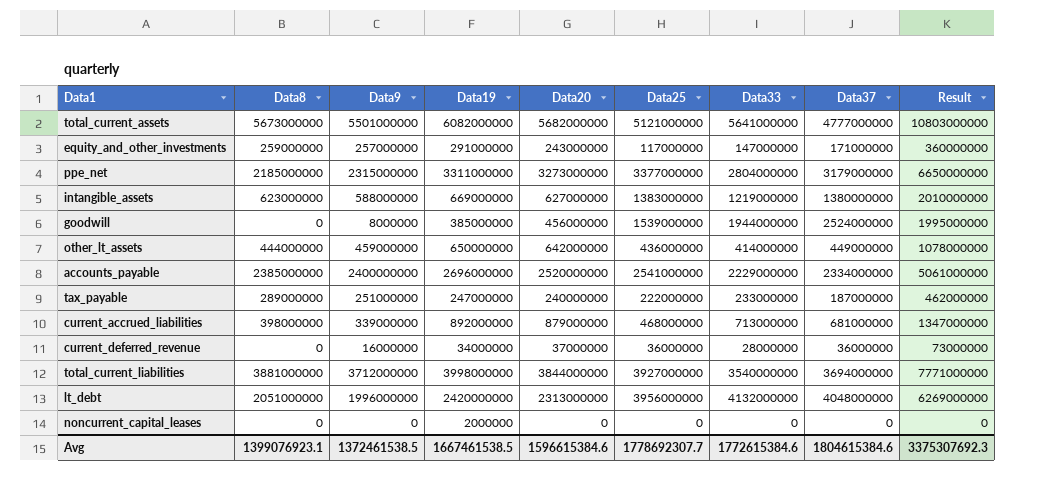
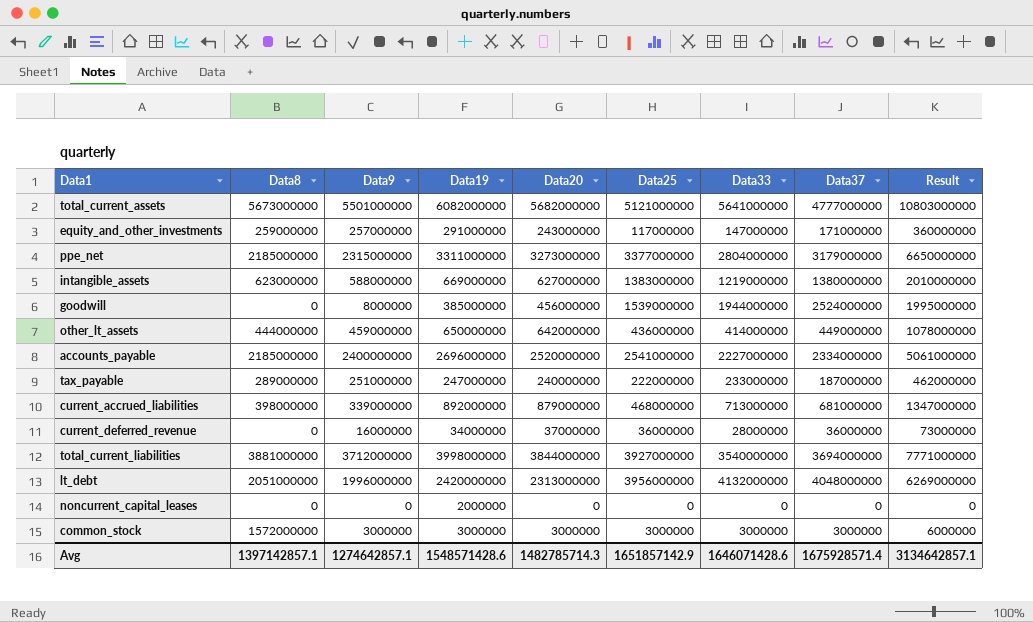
accounts_payable | Data8: 2385000000 -> 2185000000
accounts_payable | Data33: 2229000000 -> 2227000000
row common_stock: none -> 1572000000 | 3000000 | 3000000 | 3000000 | 3000000 | 3000000 | 3000000 | 6000000
Avg | Data8: 1399076923.1 -> 1397142857.1
Avg | Data9: 1372461538.5 -> 1274642857.1
Avg | Data19: 1667461538.5 -> 1548571428.6
Avg | Data20: 1596615384.6 -> 1482785714.3
Avg | Data25: 1778692307.7 -> 1651857142.9
Avg | Data33: 1772615384.6 -> 1646071428.6
Avg | Data37: 1804615384.6 -> 1675928571.4
Avg | Result: 3375307692.3 -> 3134642857.1

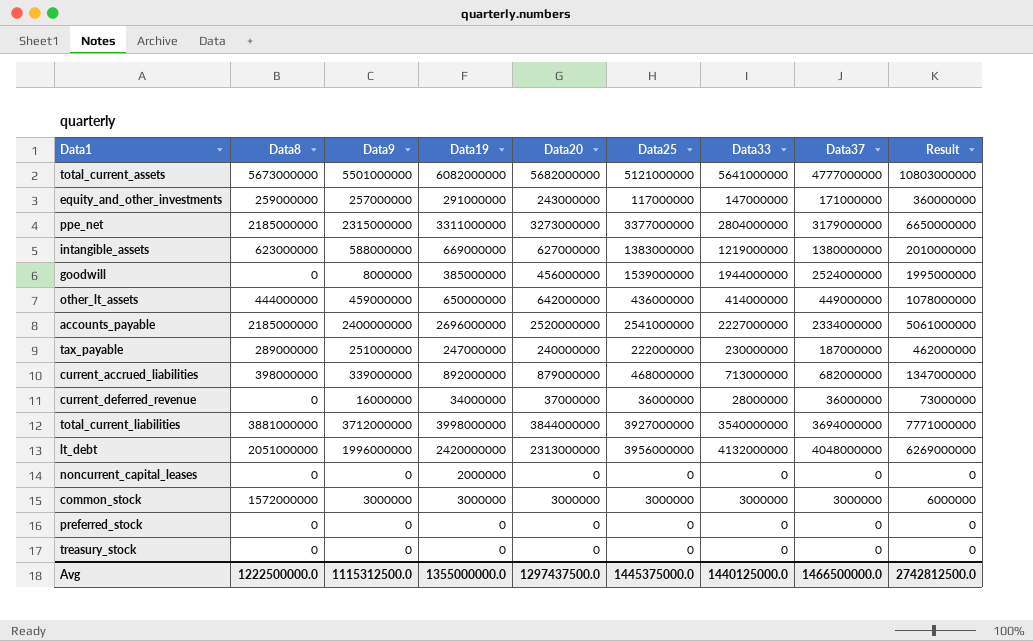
tax_payable | Data33: 233000000 -> 230000000
current_accrued_liabilities | Data37: 681000000 -> 682000000
row preferred_stock: none -> 0 | 0 | 0 | 0 | 0 | 0 | 0 | 0
row treasury_stock: none -> 0 | 0 | 0 | 0 | 0 | 0 | 0 | 0
Avg | Data8: 1397142857.1 -> 1222500000.0
Avg | Data9: 1274642857.1 -> 1115312500.0
Avg | Data19: 1548571428.6 -> 1355000000.0
Avg | Data20: 1482785714.3 -> 1297437500.0
Avg | Data25: 1651857142.9 -> 1445375000.0
Avg | Data33: 1646071428.6 -> 1440125000.0
Avg | Data37: 1675928571.4 -> 1466500000.0
Avg | Result: 3134642857.1 -> 2742812500.0

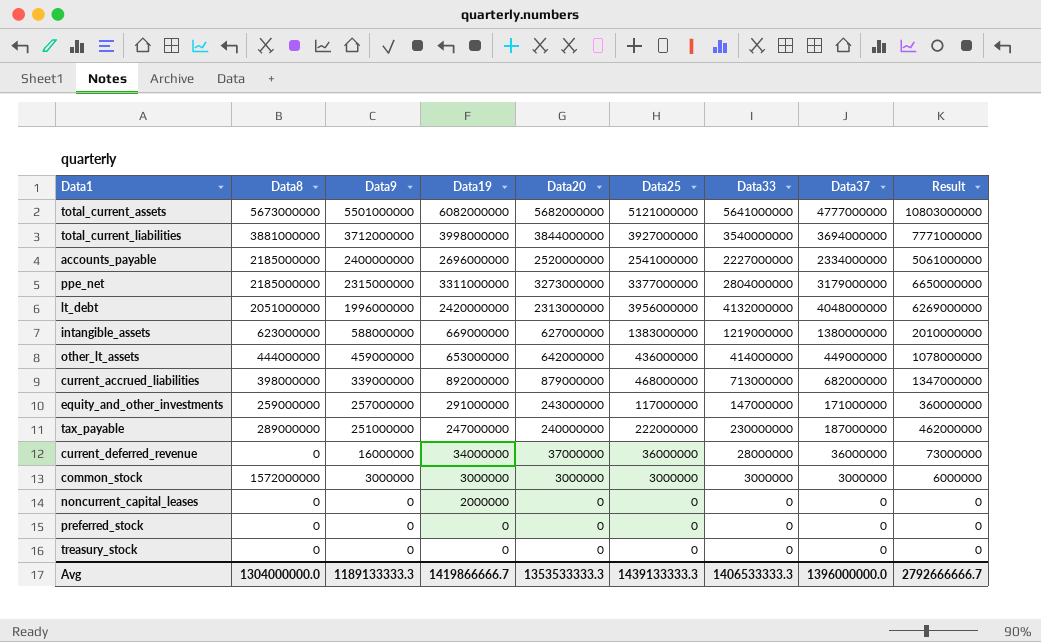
row order: none -> Data9 descending
row goodwill: 0 | 8000000 | 385000000 | 456000000 | 1539000000 | 1944000000 | 2524000000 | 1995000000 -> none
other_lt_assets | Data19: 650000000 -> 653000000
Avg | Data8: 1222500000.0 -> 1304000000.0
Avg | Data9: 1115312500.0 -> 1189133333.3
Avg | Data19: 1355000000.0 -> 1419866666.7
Avg | Data20: 1297437500.0 -> 1353533333.3
Avg | Data25: 1445375000.0 -> 1439133333.3
Avg | Data33: 1440125000.0 -> 1406533333.3
Avg | Data37: 1466500000.0 -> 1396000000.0
Avg | Result: 2742812500.0 -> 2792666666.7

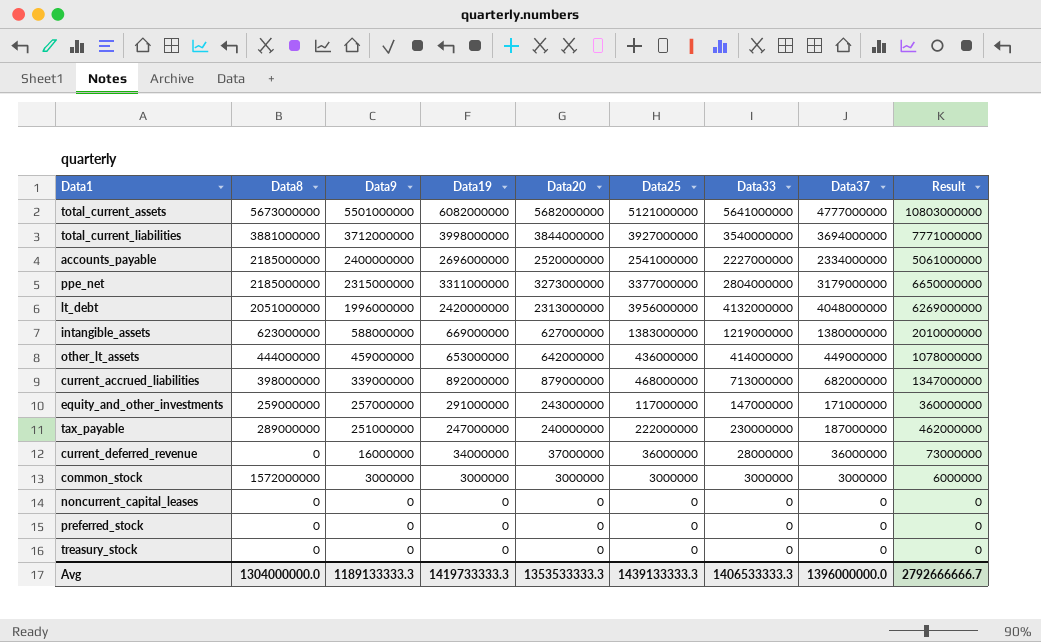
noncurrent_capital_leases | Data19: 2000000 -> 0
Avg | Data19: 1419866666.7 -> 1419733333.3

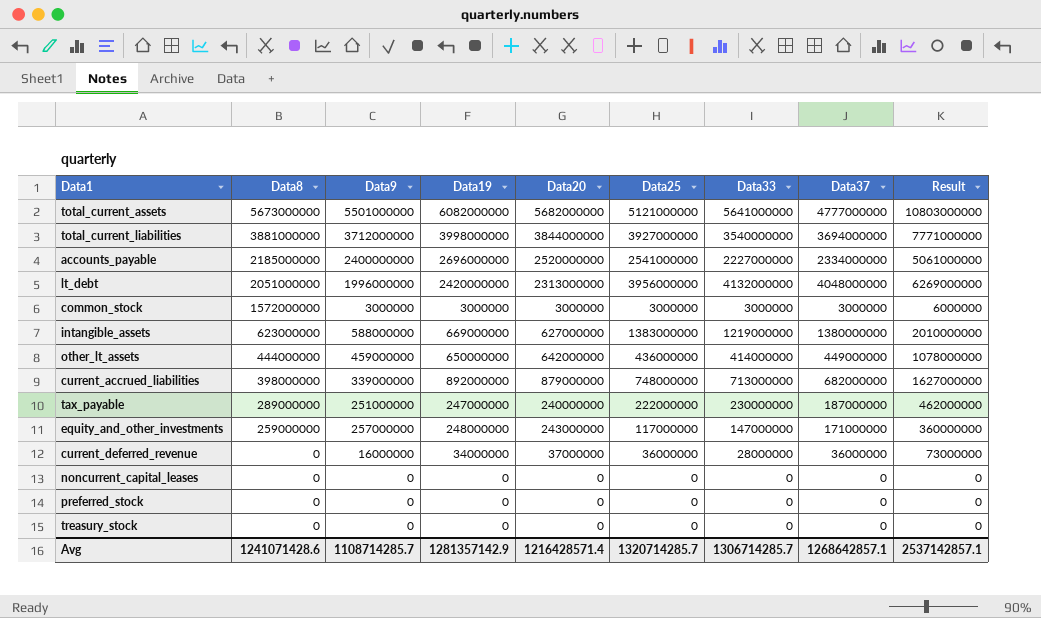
row order: Data9 descending -> Data8 descending
row ppe_net: 2185000000 | 2315000000 | 3311000000 | 3273000000 | 3377000000 | 2804000000 | 3179000000 | 6650000000 -> none
other_lt_assets | Data19: 653000000 -> 650000000
current_accrued_liabilities | Data25: 468000000 -> 748000000
current_accrued_liabilities | Result: 1347000000 -> 1627000000
equity_and_other_investments | Data19: 291000000 -> 248000000
Avg | Data8: 1304000000.0 -> 1241071428.6
Avg | Data9: 1189133333.3 -> 1108714285.7
Avg | Data19: 1419733333.3 -> 1281357142.9
Avg | Data20: 1353533333.3 -> 1216428571.4
Avg | Data25: 1439133333.3 -> 1320714285.7
Avg | Data33: 1406533333.3 -> 1306714285.7
Avg | Data37: 1396000000.0 -> 1268642857.1
Avg | Result: 2792666666.7 -> 2537142857.1

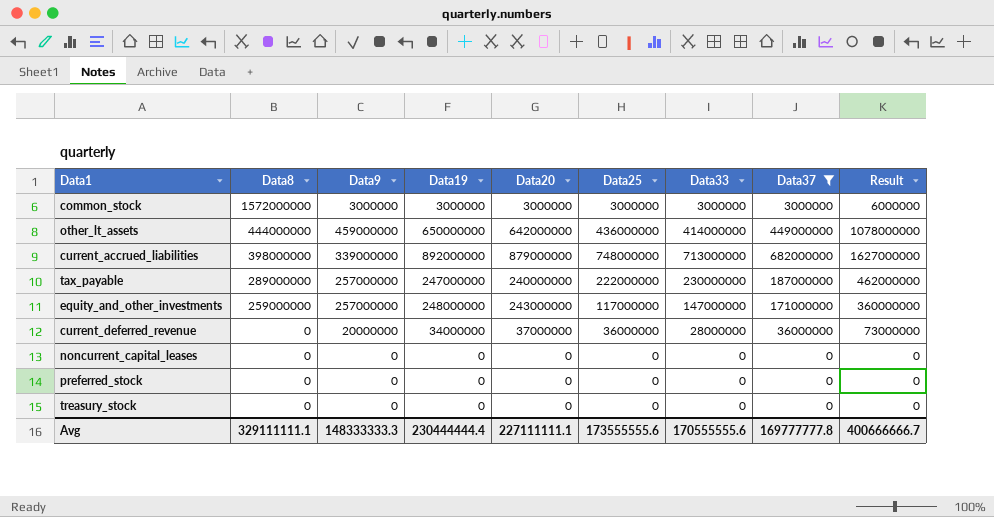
filter: none -> Data37 <= 682000000
tax_payable | Data9: 251000000 -> 257000000
current_deferred_revenue | Data9: 16000000 -> 20000000
Avg | Data8: 1241071428.6 -> 329111111.1
Avg | Data9: 1108714285.7 -> 148333333.3
Avg | Data19: 1281357142.9 -> 230444444.4
Avg | Data20: 1216428571.4 -> 227111111.1
Avg | Data25: 1320714285.7 -> 173555555.6
Avg | Data33: 1306714285.7 -> 170555555.6
Avg | Data37: 1268642857.1 -> 169777777.8
Avg | Result: 2537142857.1 -> 400666666.7

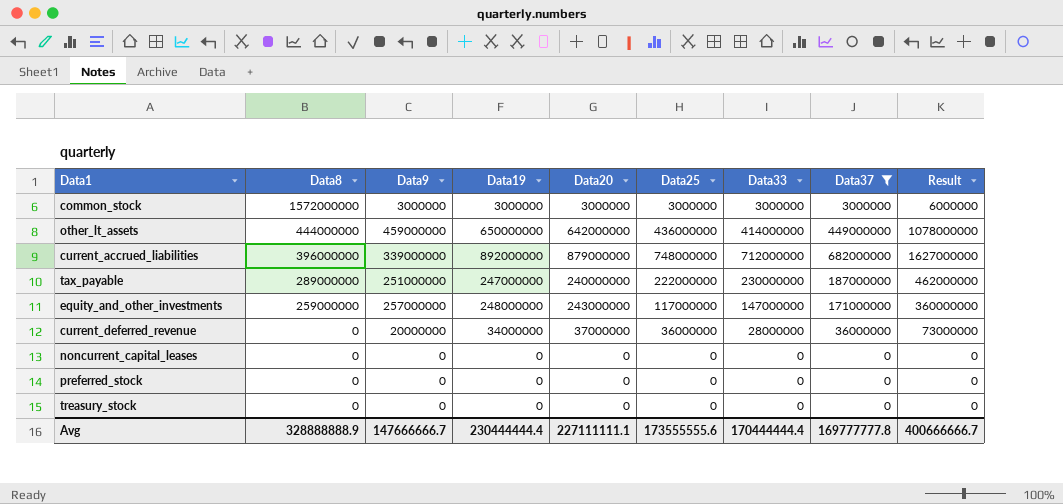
current_accrued_liabilities | Data8: 398000000 -> 396000000
current_accrued_liabilities | Data33: 713000000 -> 712000000
tax_payable | Data9: 257000000 -> 251000000
Avg | Data8: 329111111.1 -> 328888888.9
Avg | Data9: 148333333.3 -> 147666666.7
Avg | Data33: 170555555.6 -> 170444444.4

